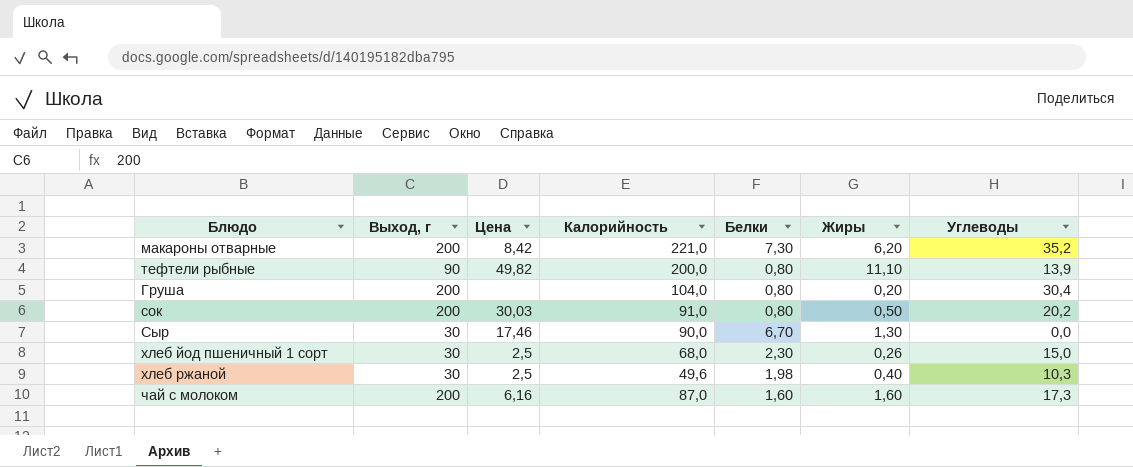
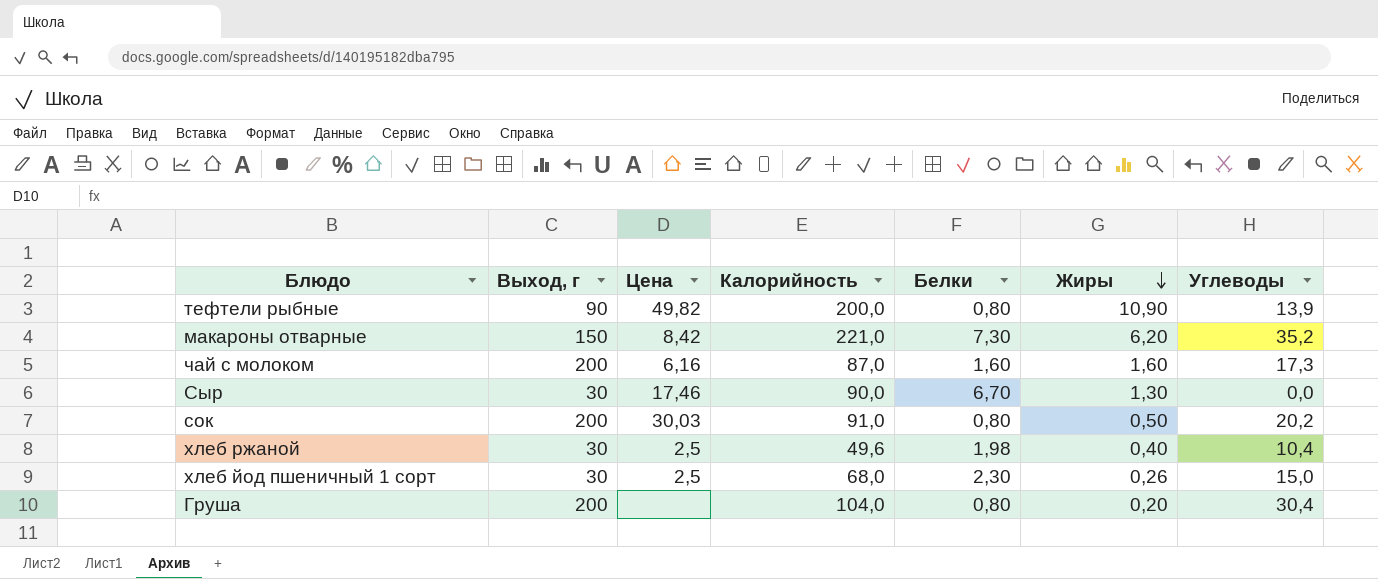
row order: none -> Жиры descending
тефтели рыбные | Жиры: 11,10 -> 10,90
макароны отварные | Выход, г: 200 -> 150
хлеб ржаной | Углеводы: 10,3 -> 10,4

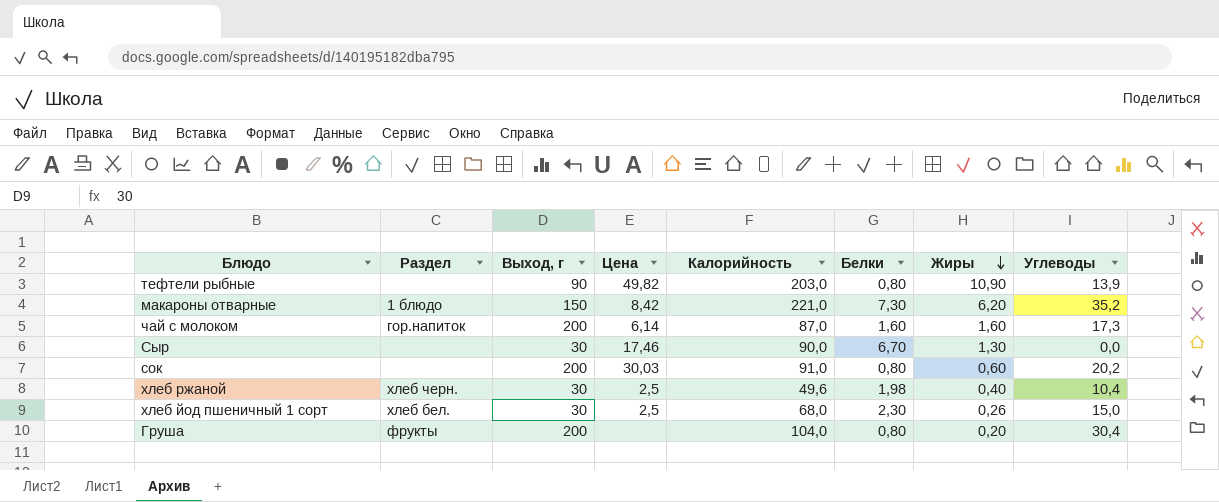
column Раздел | position: none -> 2
тефтели рыбные | Калорийность: 200,0 -> 203,0
чай с молоком | Цена: 6,16 -> 6,14
сок | Жиры: 0,50 -> 0,60

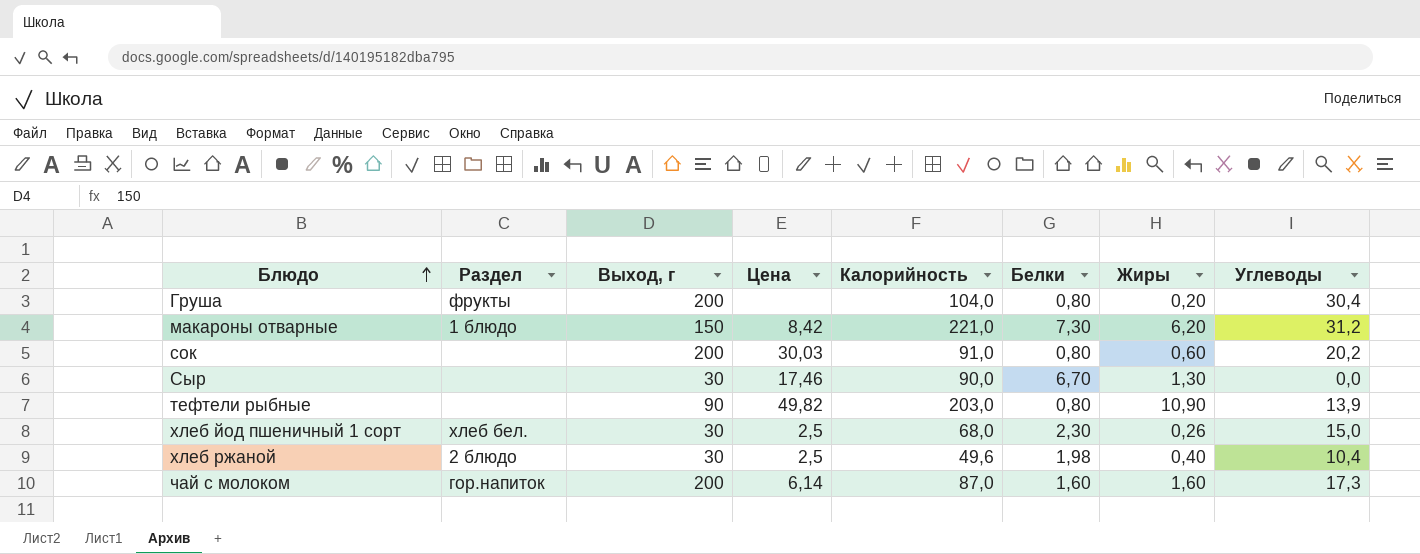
row order: Жиры descending -> Блюдо ascending
макароны отварные | Углеводы: 35,2 -> 31,2
хлеб ржаной | Раздел: хлеб черн. -> 2 блюдо

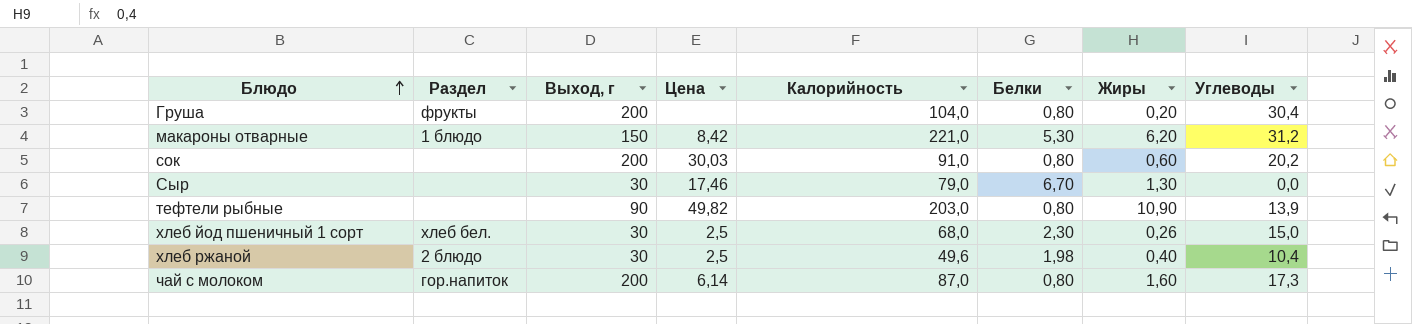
макароны отварные | Белки: 7,30 -> 5,30
Сыр | Калорийность: 90,0 -> 79,0
чай с молоком | Белки: 1,60 -> 0,80

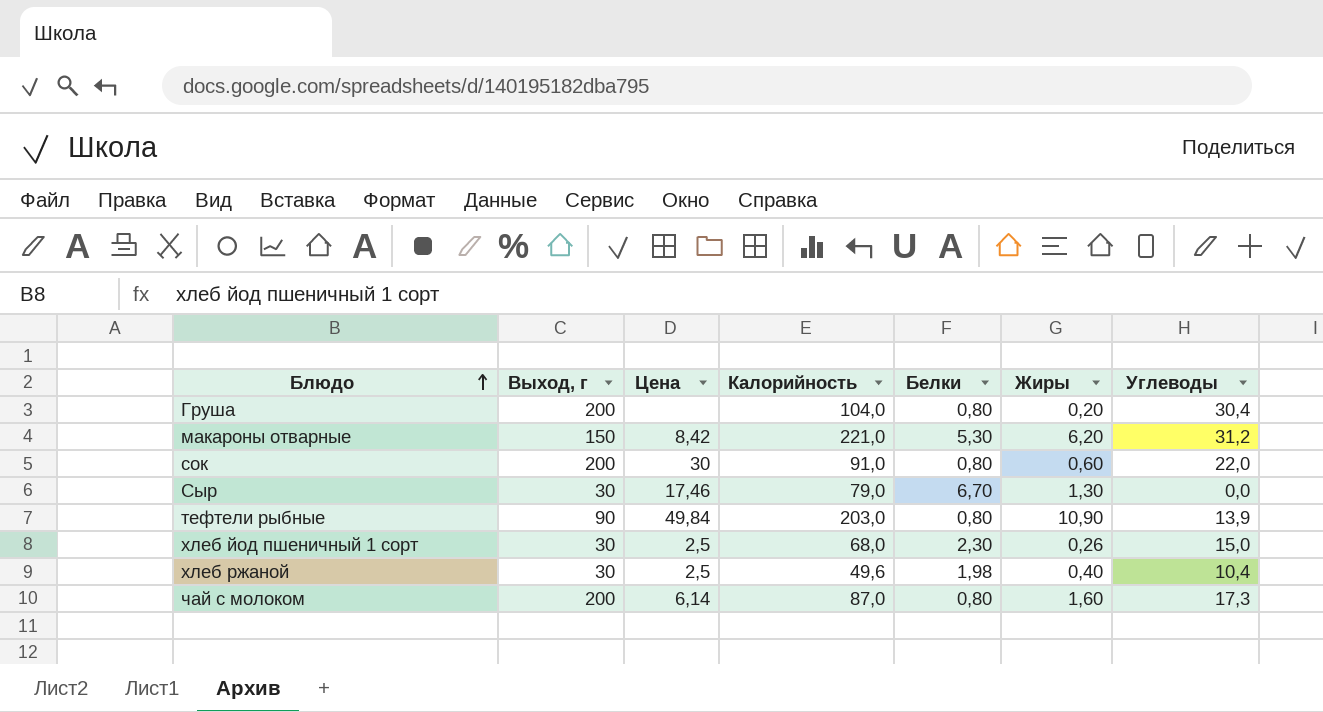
column Раздел | position: 2 -> none
сок | Цена: 30,03 -> 30
сок | Углеводы: 20,2 -> 22,0
тефтели рыбные | Цена: 49,82 -> 49,84

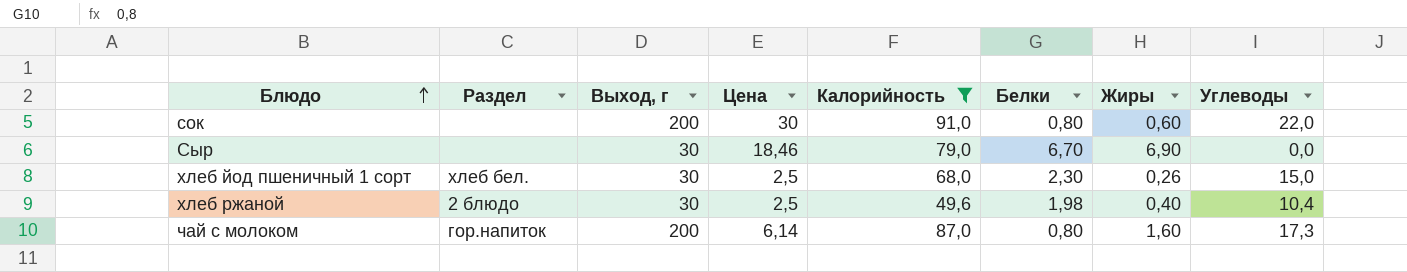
filter: none -> Калорийность <= 91,0
column Раздел | position: none -> 2
Сыр | Цена: 17,46 -> 18,46
Сыр | Жиры: 1,30 -> 6,90

